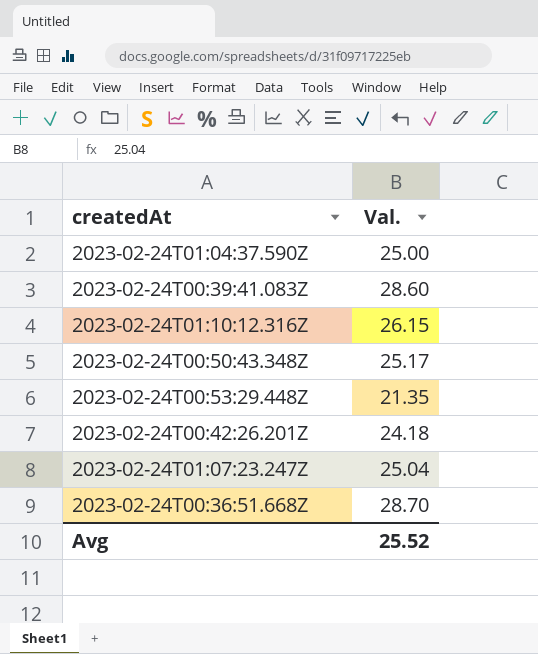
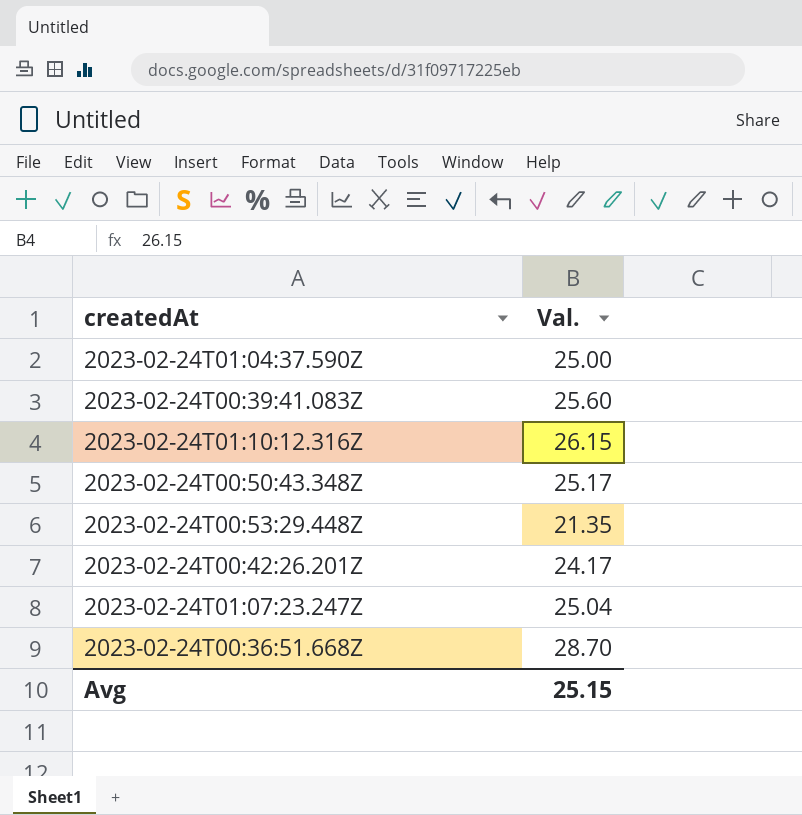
2023-02-24T00:39:41.083Z | Val.: 28.60 -> 25.60
2023-02-24T00:42:26.201Z | Val.: 24.18 -> 24.17
Avg | Val.: 25.52 -> 25.15

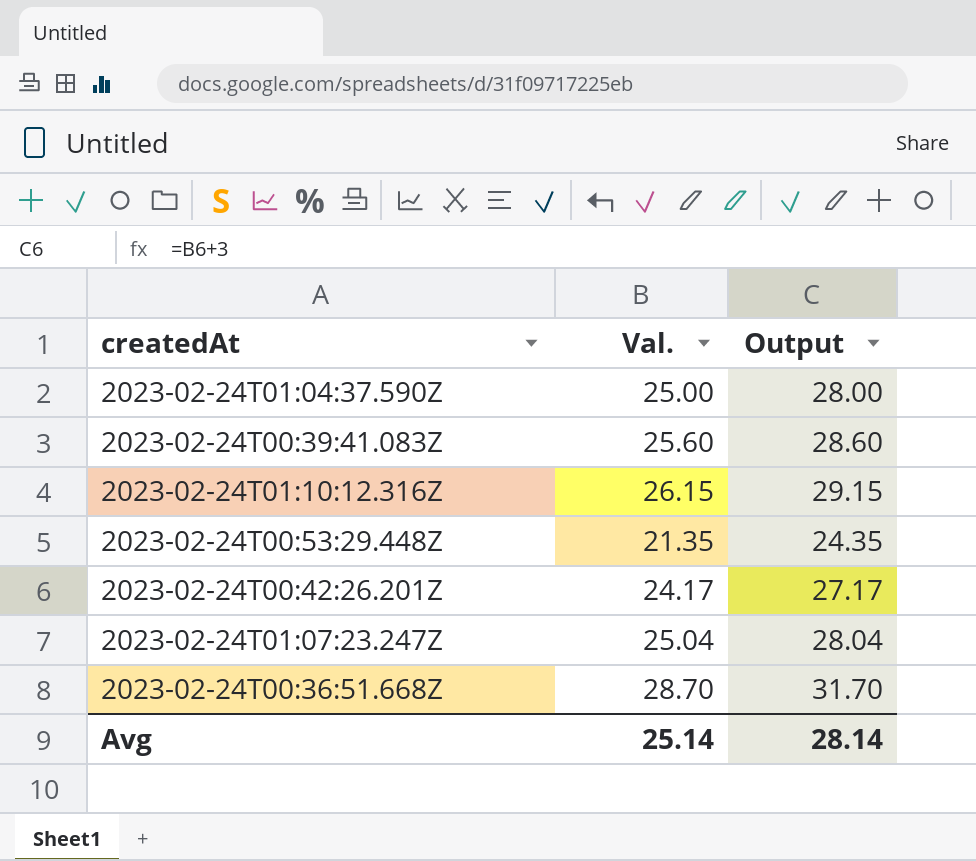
column Output | formula: none -> [Val.] + 3
row 2023-02-24T00:50:43.348Z: 25.17 -> none
Avg | Val.: 25.15 -> 25.14

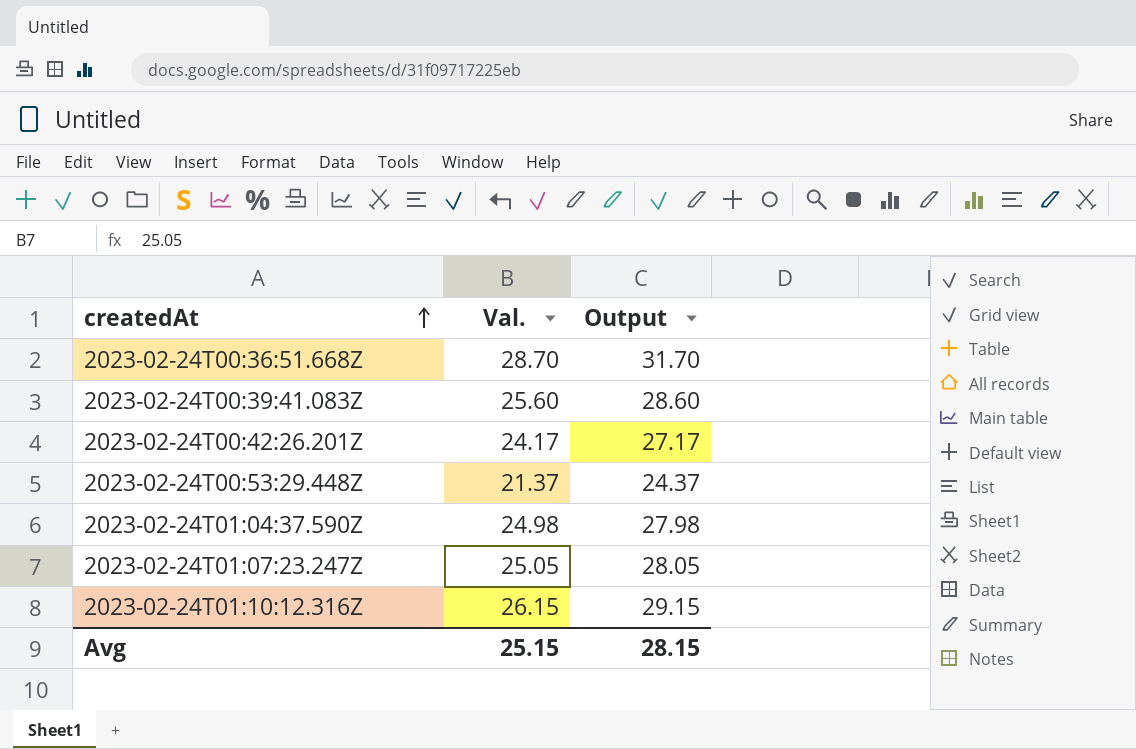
row order: none -> createdAt ascending
2023-02-24T00:53:29.448Z | Val.: 21.35 -> 21.37
2023-02-24T00:53:29.448Z | Output: 24.35 -> 24.37
2023-02-24T01:04:37.590Z | Val.: 25.00 -> 24.98
2023-02-24T01:04:37.590Z | Output: 28.00 -> 27.98
2023-02-24T01:07:23.247Z | Val.: 25.04 -> 25.05
2023-02-24T01:07:23.247Z | Output: 28.04 -> 28.05
Avg | Val.: 25.14 -> 25.15
Avg | Output: 28.14 -> 28.15

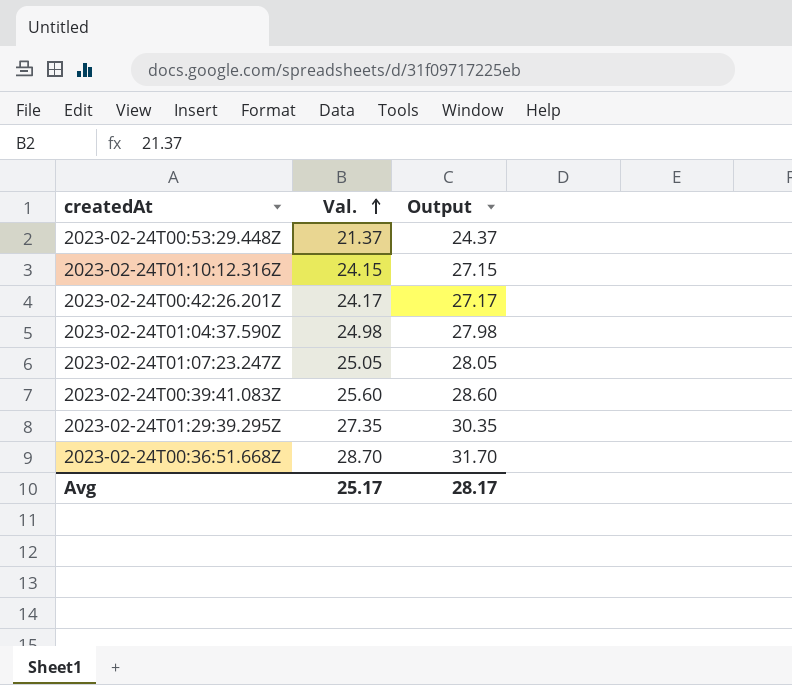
row order: createdAt ascending -> Val. ascending
2023-02-24T01:10:12.316Z | Val.: 26.15 -> 24.15
2023-02-24T01:10:12.316Z | Output: 29.15 -> 27.15
row 2023-02-24T01:29:39.295Z: none -> 27.35 | 30.35
Avg | Val.: 25.15 -> 25.17
Avg | Output: 28.15 -> 28.17

